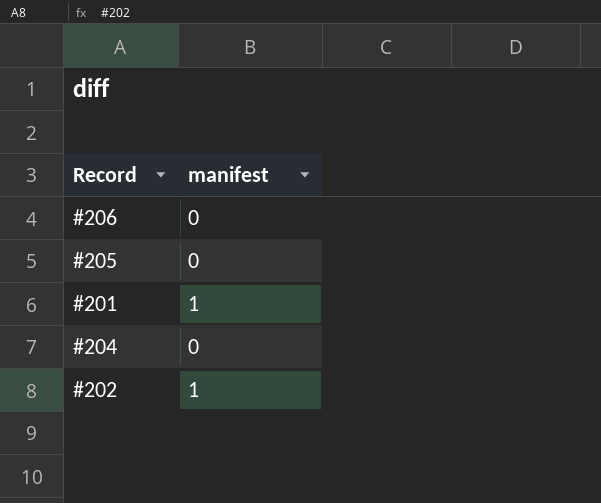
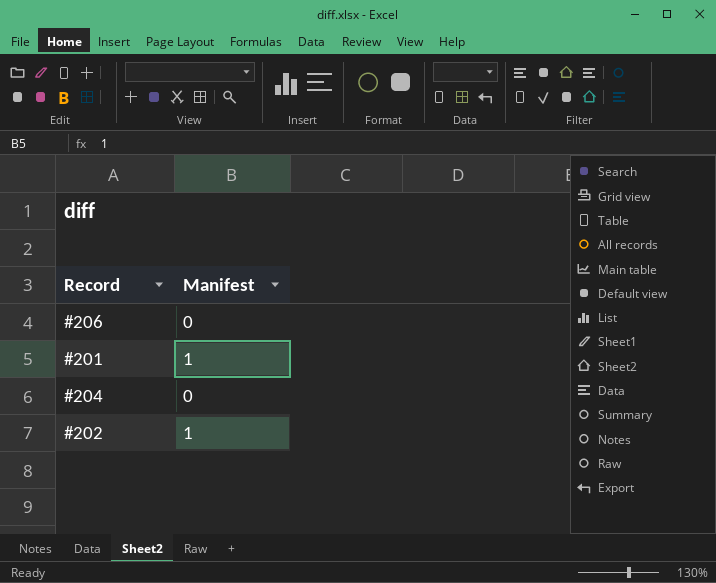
column name: manifest -> Manifest
row #205: 0 -> none

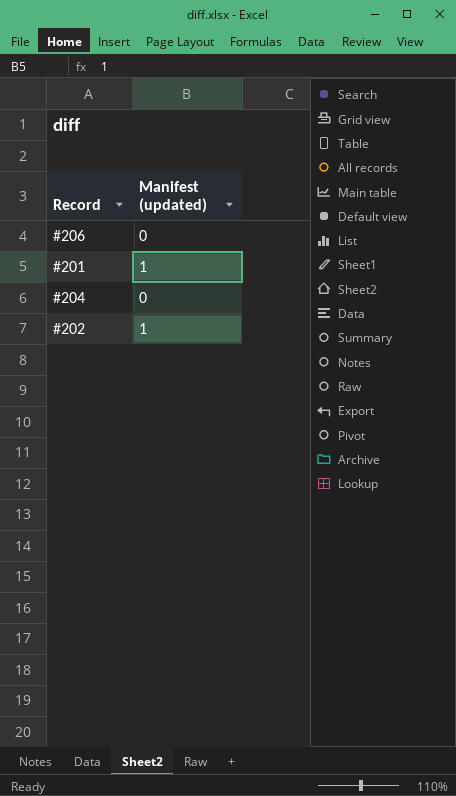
column name: Manifest -> Manifest (updated)

